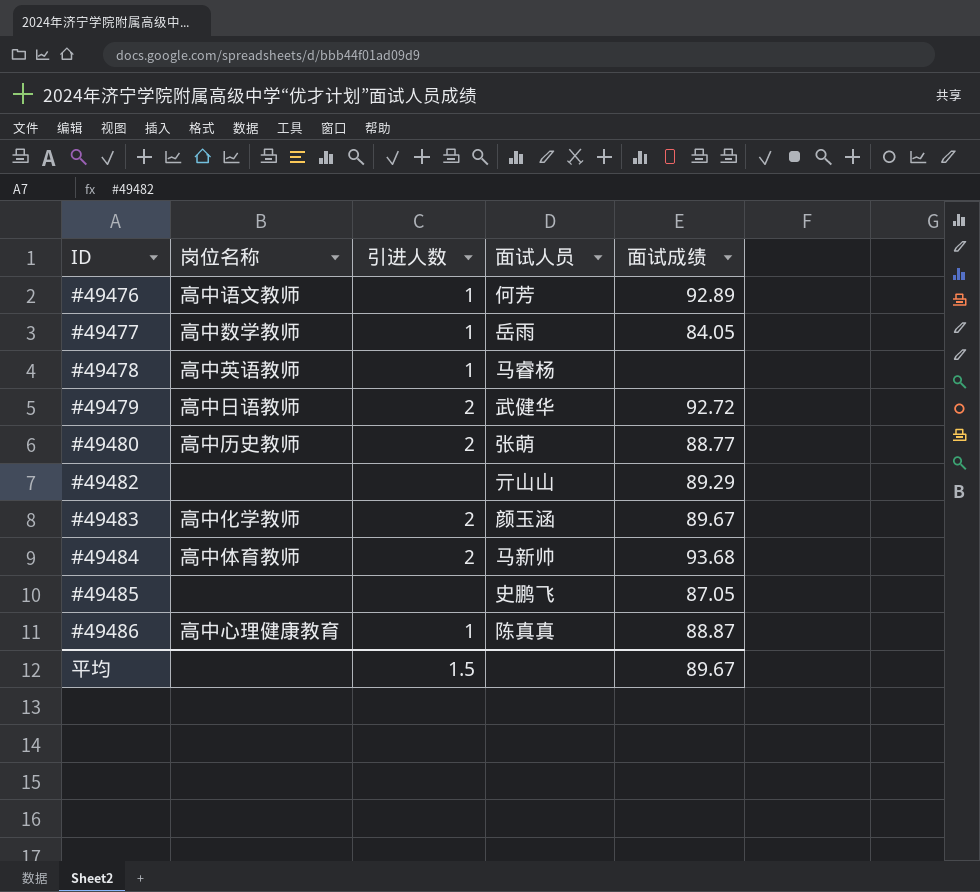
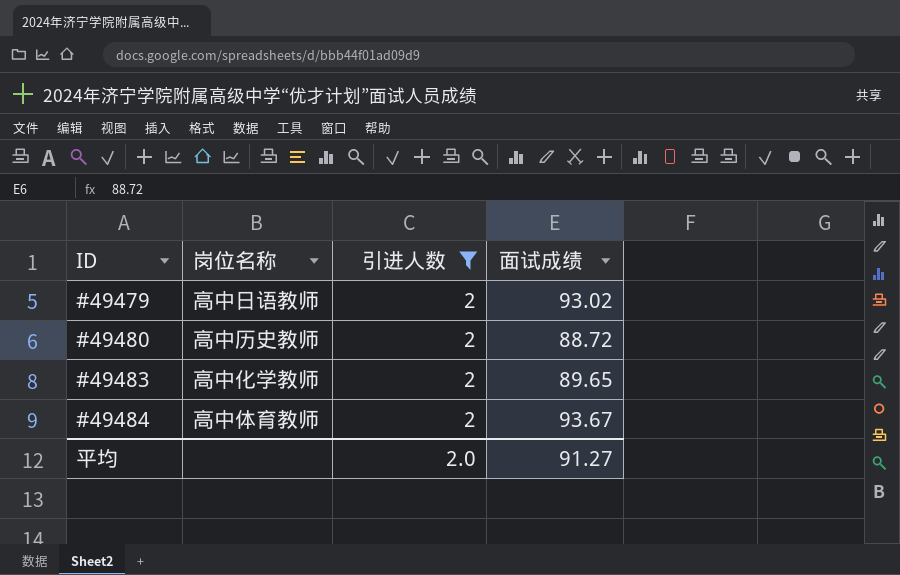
filter: none -> 引进人数 = 2
column 面试人员 | position: 4 -> none
#49479 | 面试成绩: 92.72 -> 93.02
#49480 | 面试成绩: 88.77 -> 88.72
#49483 | 面试成绩: 89.67 -> 89.65
#49484 | 面试成绩: 93.68 -> 93.67
平均 | 引进人数: 1.5 -> 2.0
平均 | 面试成绩: 89.67 -> 91.27

